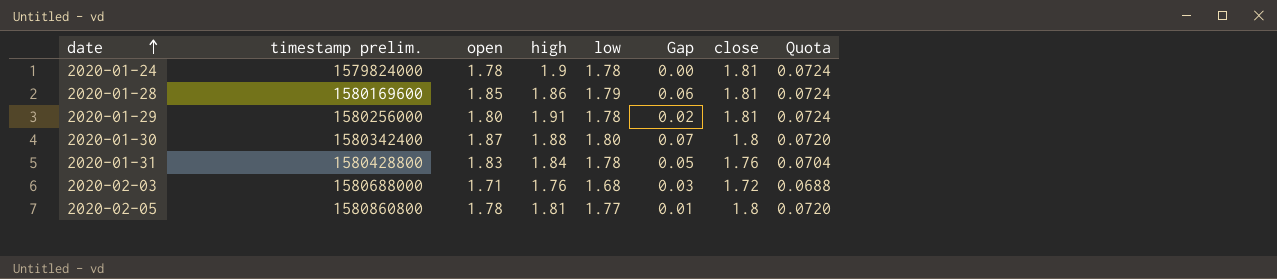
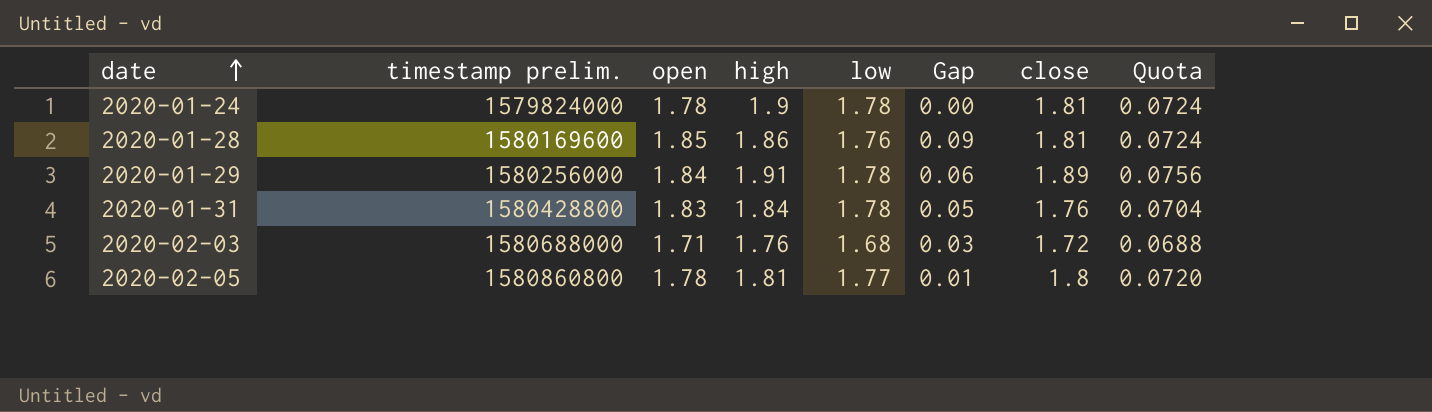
row 2020-01-30: 1580342400 | 1.87 | 1.88 | 1.80 | 0.07 | 1.8 | 0.0720 -> none
2020-01-28 | low: 1.79 -> 1.76
2020-01-28 | Gap: 0.06 -> 0.09
2020-01-29 | open: 1.80 -> 1.84
2020-01-29 | Gap: 0.02 -> 0.06
2020-01-29 | close: 1.81 -> 1.89
2020-01-29 | Quota: 0.0724 -> 0.0756

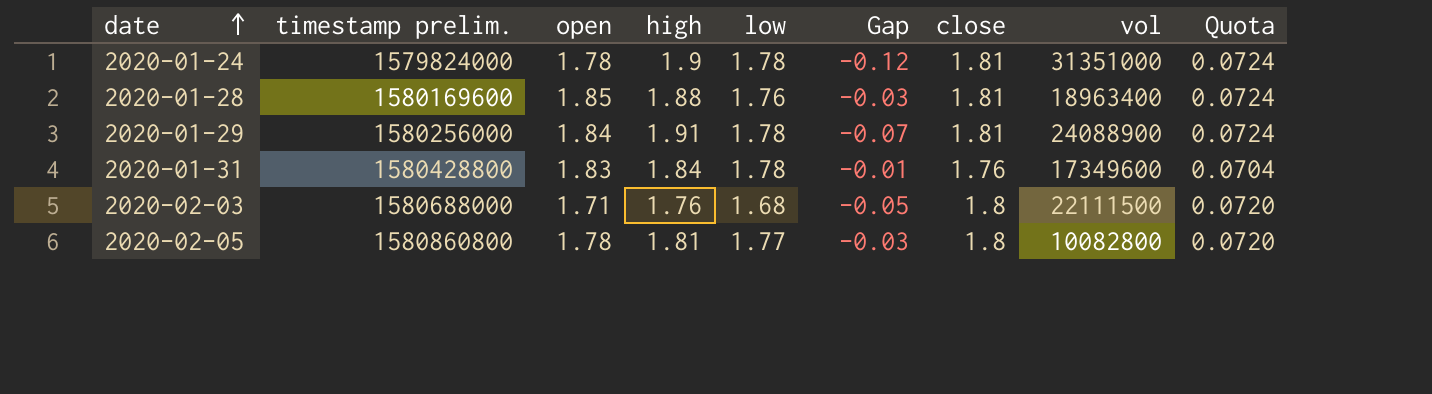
column Gap | formula: [open] - [low] -> [open] - [high]
column vol | position: none -> 8
2020-01-28 | high: 1.86 -> 1.88
2020-01-29 | close: 1.89 -> 1.81
2020-01-29 | Quota: 0.0756 -> 0.0724
2020-02-03 | close: 1.72 -> 1.8
2020-02-03 | Quota: 0.0688 -> 0.0720

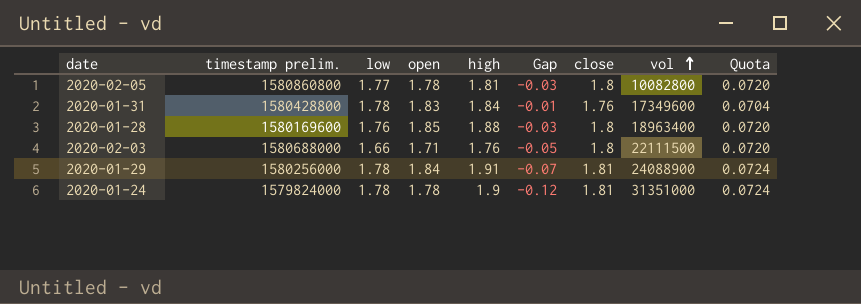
row order: date ascending -> vol ascending
column low | position: 5 -> 3
2020-01-28 | close: 1.81 -> 1.8
2020-01-28 | Quota: 0.0724 -> 0.0720
2020-02-03 | low: 1.68 -> 1.66

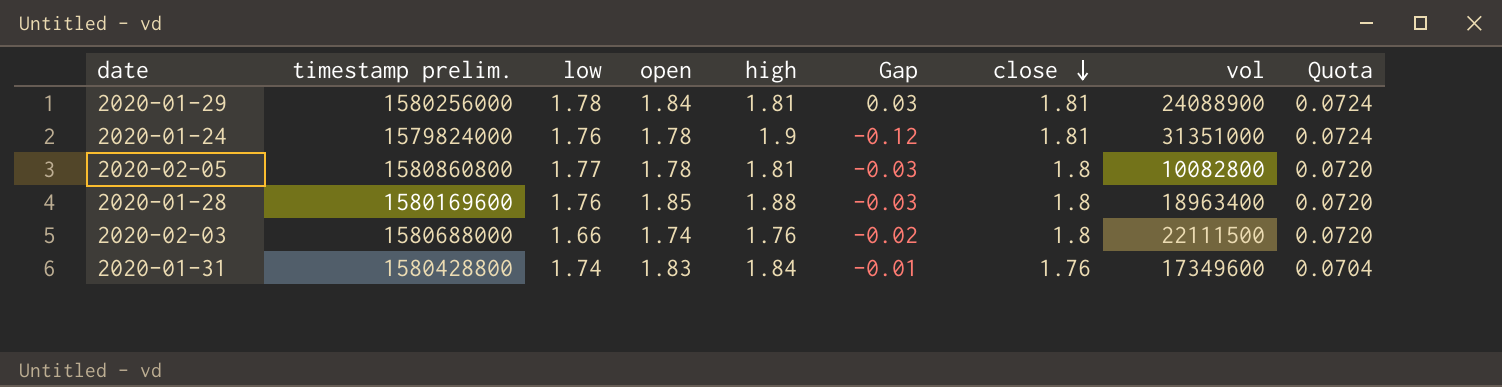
row order: vol ascending -> close descending
2020-01-29 | high: 1.91 -> 1.81
2020-01-29 | Gap: -0.07 -> 0.03
2020-01-24 | low: 1.78 -> 1.76
2020-02-03 | open: 1.71 -> 1.74
2020-02-03 | Gap: -0.05 -> -0.02
2020-01-31 | low: 1.78 -> 1.74

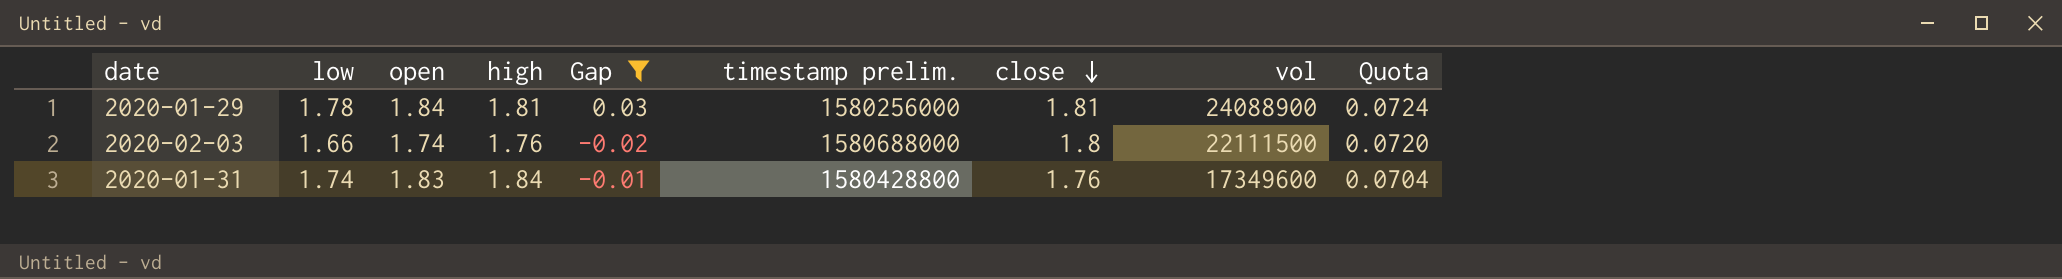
filter: none -> Gap >= -0.02
column timestamp prelim. | position: 2 -> 6

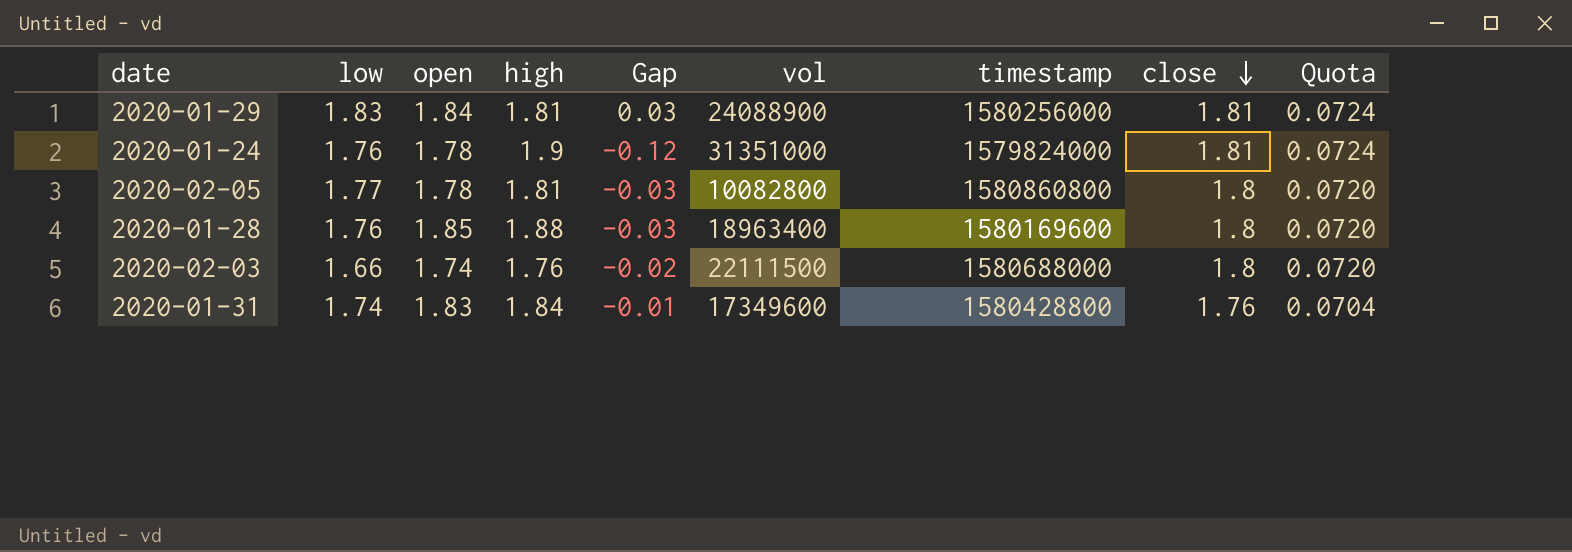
filter: Gap >= -0.02 -> none
column vol | position: 8 -> 6
column name: timestamp prelim. -> timestamp
2020-01-29 | low: 1.78 -> 1.83

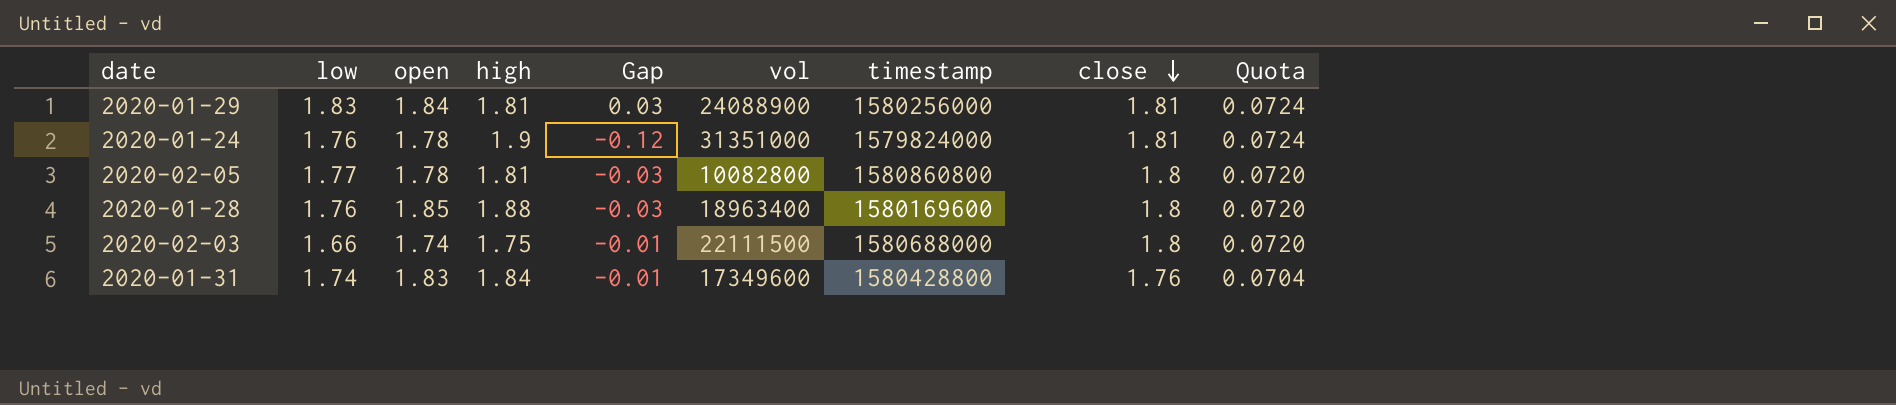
2020-02-03 | high: 1.76 -> 1.75
2020-02-03 | Gap: -0.02 -> -0.01

